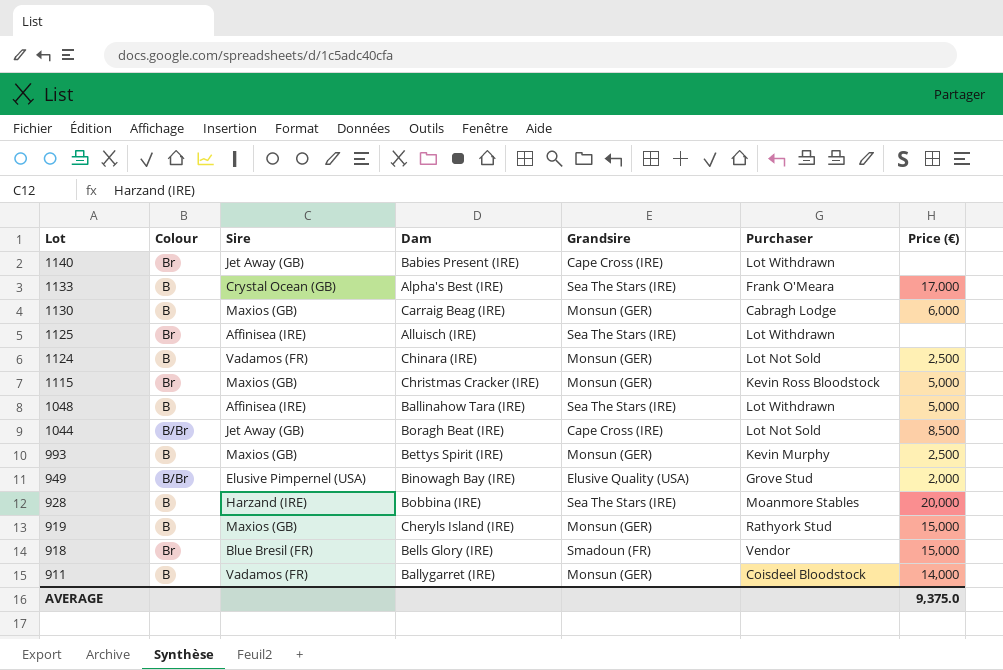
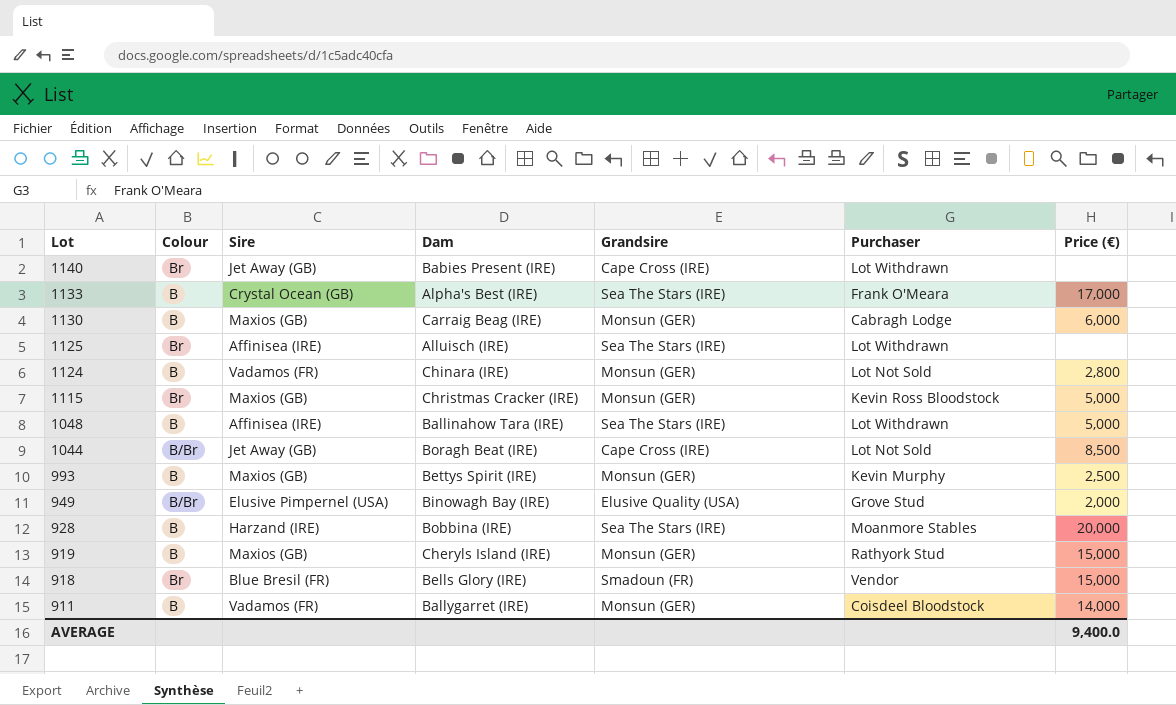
1124 | Price (€): 2,500 -> 2,800
AVERAGE | Price (€): 9,375.0 -> 9,400.0

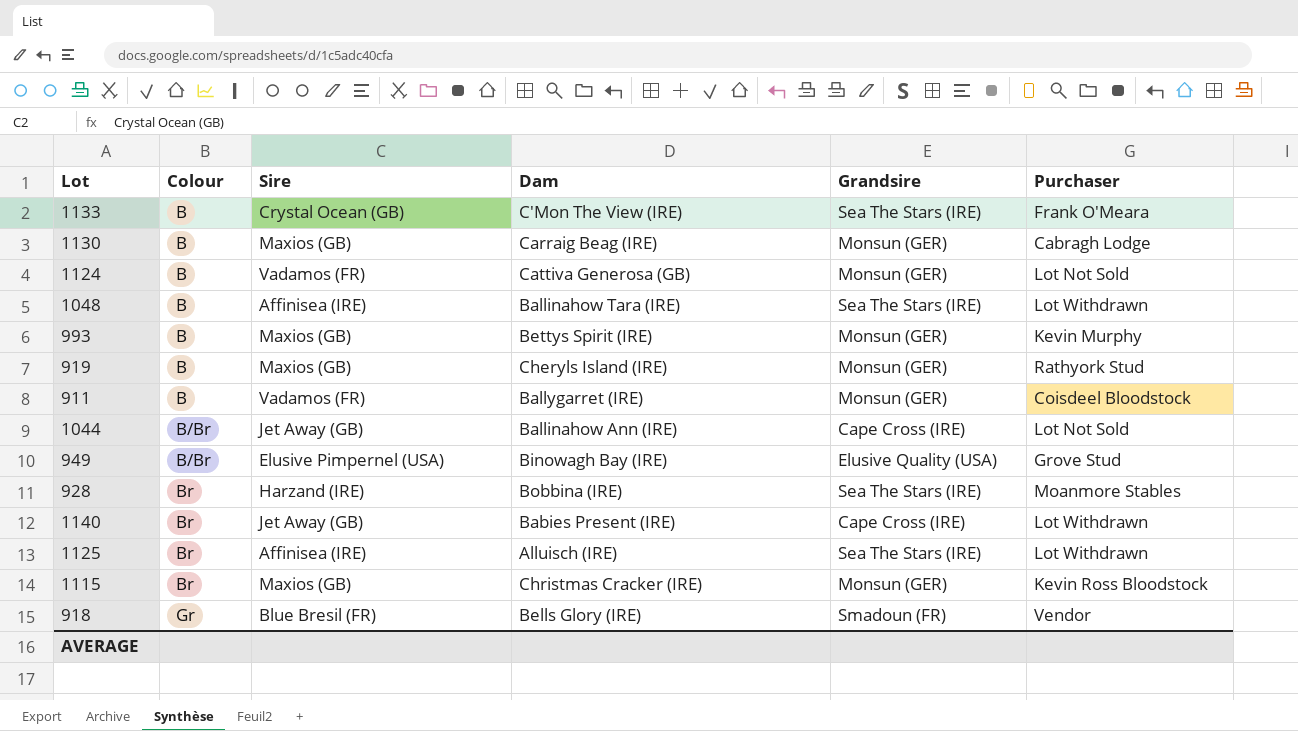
row order: Lot descending -> Colour ascending
column Price (€) | position: 7 -> none
1133 | Dam: Alpha's Best (IRE) -> C'Mon The View (IRE)
1124 | Dam: Chinara (IRE) -> Cattiva Generosa (GB)
1044 | Dam: Boragh Beat (IRE) -> Ballinahow Ann (IRE)
928 | Colour: B -> Br
918 | Colour: Br -> Gr

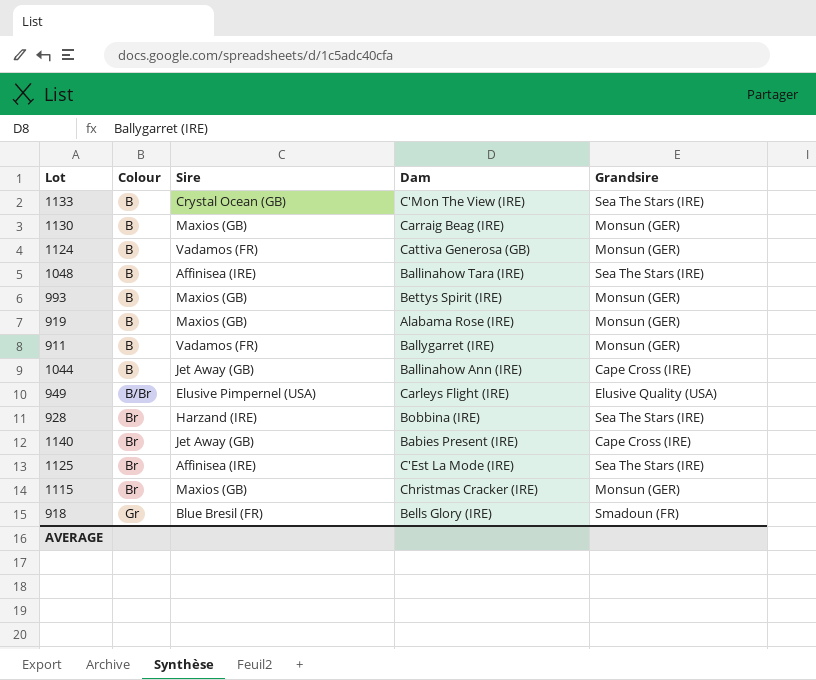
column Purchaser | position: 6 -> none
919 | Dam: Cheryls Island (IRE) -> Alabama Rose (IRE)
1044 | Colour: B/Br -> B
949 | Dam: Binowagh Bay (IRE) -> Carleys Flight (IRE)
1125 | Dam: Alluisch (IRE) -> C'Est La Mode (IRE)

